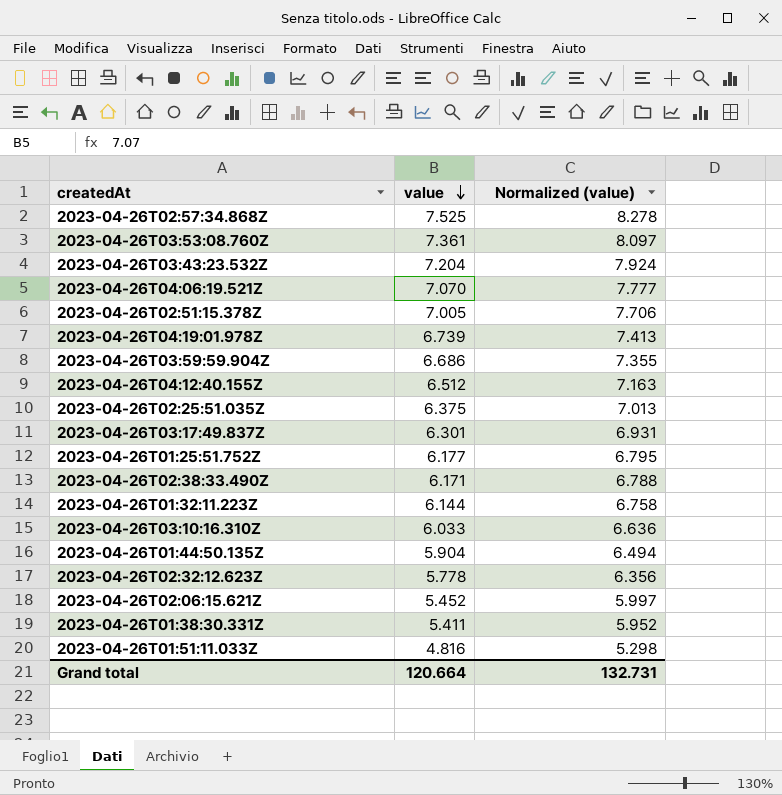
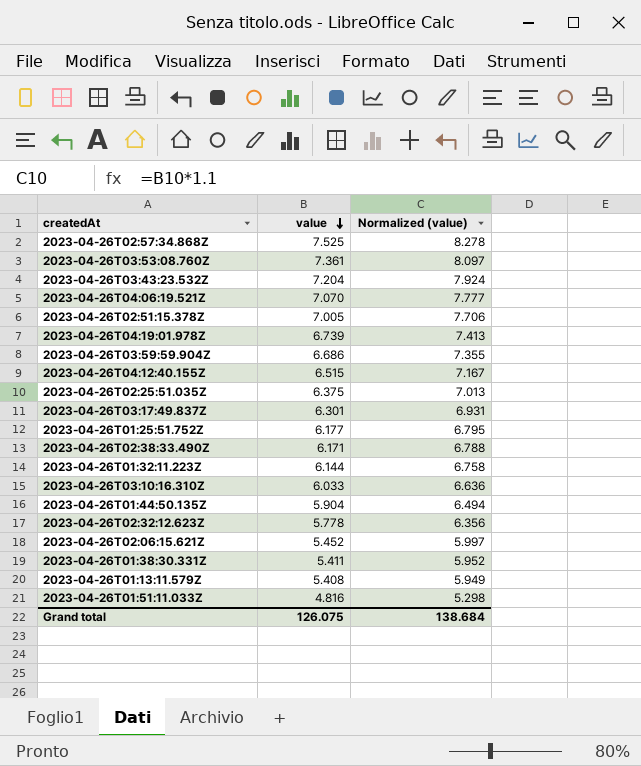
2023-04-26T04:12:40.155Z | value: 6.512 -> 6.515
2023-04-26T04:12:40.155Z | Normalized (value): 7.163 -> 7.167
row 2023-04-26T01:13:11.579Z: none -> 5.408 | 5.949
Grand total | value: 120.664 -> 126.075
Grand total | Normalized (value): 132.731 -> 138.684

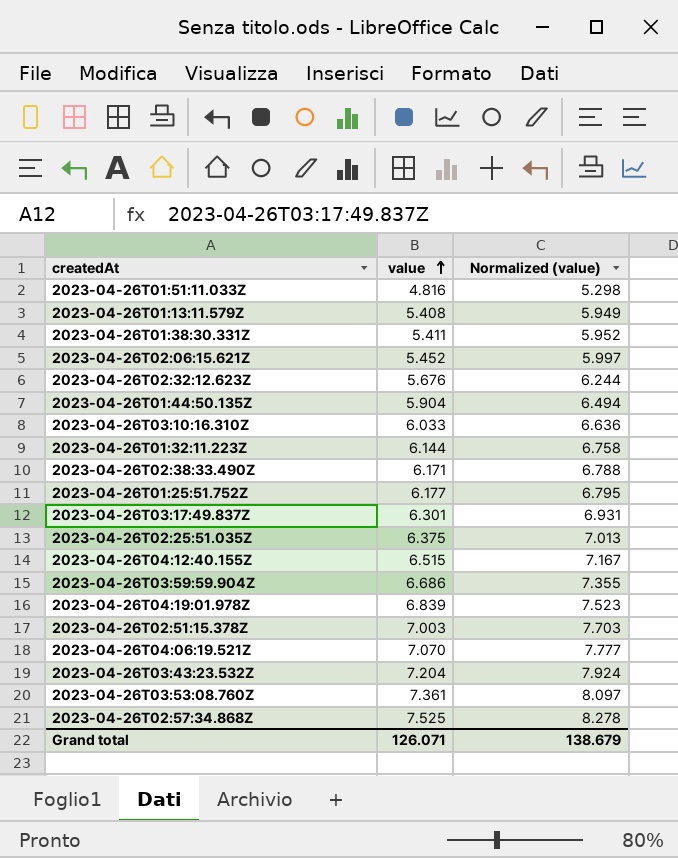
row order: value descending -> value ascending
2023-04-26T02:32:12.623Z | value: 5.778 -> 5.676
2023-04-26T02:32:12.623Z | Normalized (value): 6.356 -> 6.244
2023-04-26T04:19:01.978Z | value: 6.739 -> 6.839
2023-04-26T04:19:01.978Z | Normalized (value): 7.413 -> 7.523
2023-04-26T02:51:15.378Z | value: 7.005 -> 7.003
2023-04-26T02:51:15.378Z | Normalized (value): 7.706 -> 7.703
Grand total | value: 126.075 -> 126.071
Grand total | Normalized (value): 138.684 -> 138.679

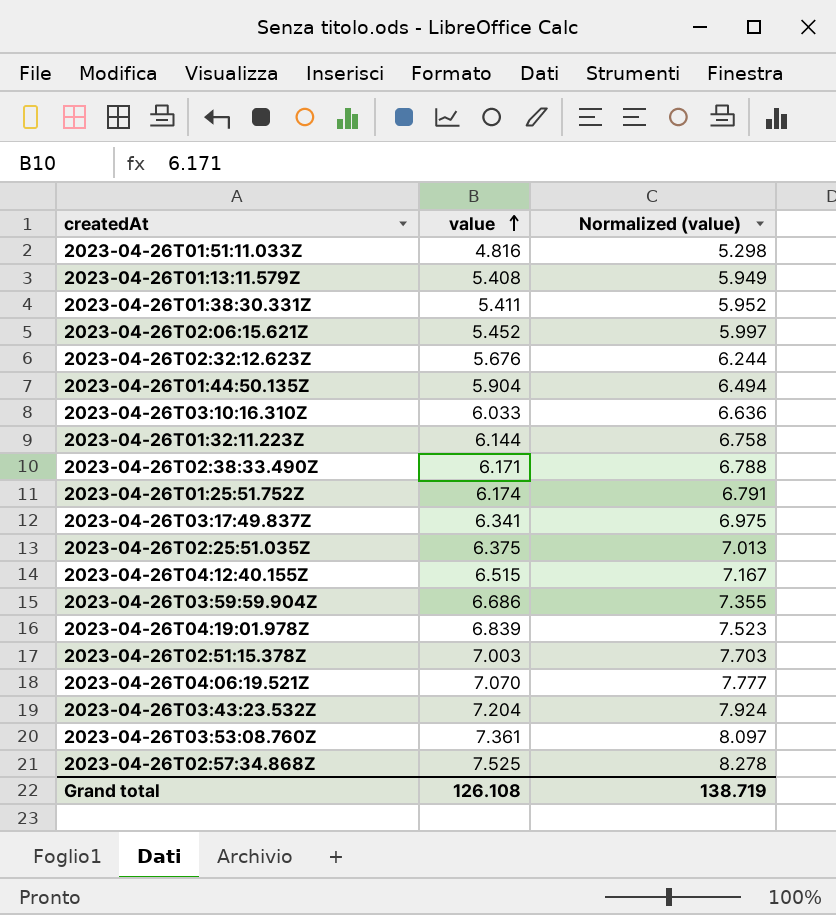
2023-04-26T01:25:51.752Z | value: 6.177 -> 6.174
2023-04-26T01:25:51.752Z | Normalized (value): 6.795 -> 6.791
2023-04-26T03:17:49.837Z | value: 6.301 -> 6.341
2023-04-26T03:17:49.837Z | Normalized (value): 6.931 -> 6.975
Grand total | value: 126.071 -> 126.108
Grand total | Normalized (value): 138.679 -> 138.719

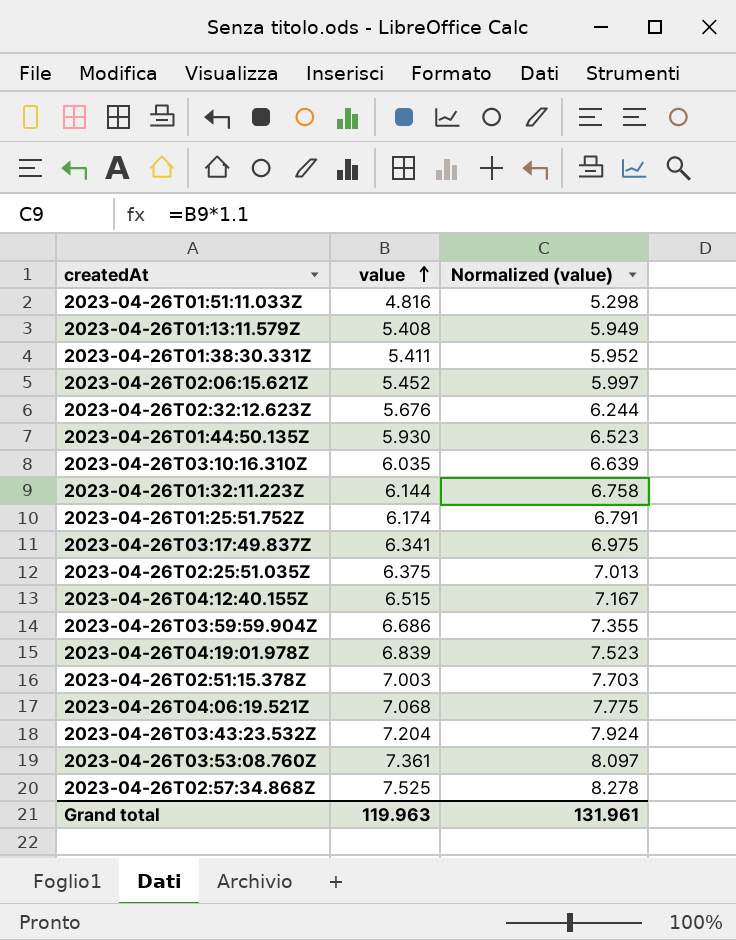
row 2023-04-26T02:38:33.490Z: 6.171 | 6.788 -> none
2023-04-26T01:44:50.135Z | value: 5.904 -> 5.930
2023-04-26T01:44:50.135Z | Normalized (value): 6.494 -> 6.523
2023-04-26T03:10:16.310Z | value: 6.033 -> 6.035
2023-04-26T03:10:16.310Z | Normalized (value): 6.636 -> 6.639
2023-04-26T04:06:19.521Z | value: 7.070 -> 7.068
2023-04-26T04:06:19.521Z | Normalized (value): 7.777 -> 7.775
Grand total | value: 126.108 -> 119.963
Grand total | Normalized (value): 138.719 -> 131.961

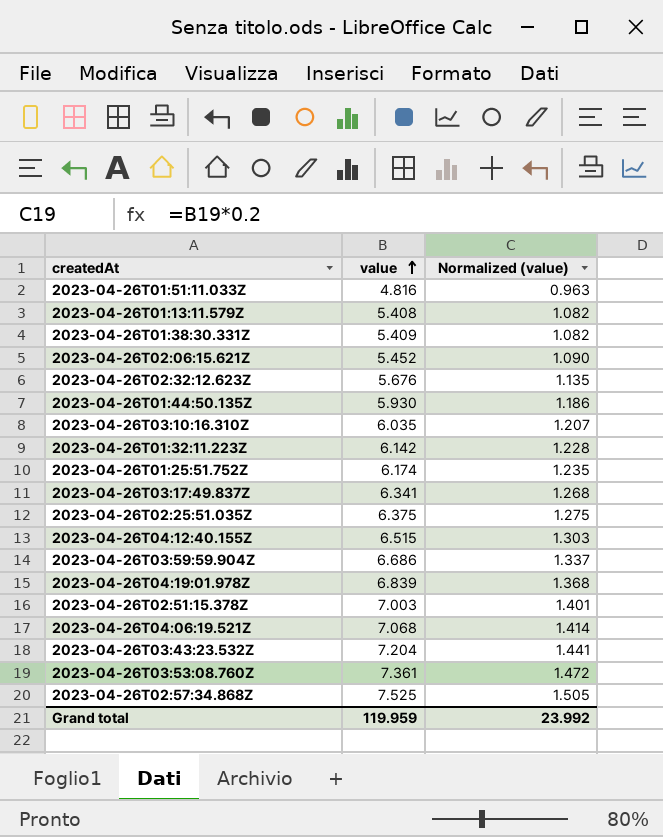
column Normalized (value) | formula: [value] * 1.1 -> [value] * 0.2
2023-04-26T01:38:30.331Z | value: 5.411 -> 5.409
2023-04-26T01:32:11.223Z | value: 6.144 -> 6.142
Grand total | value: 119.963 -> 119.959
Grand total | Normalized (value): 131.961 -> 23.992

